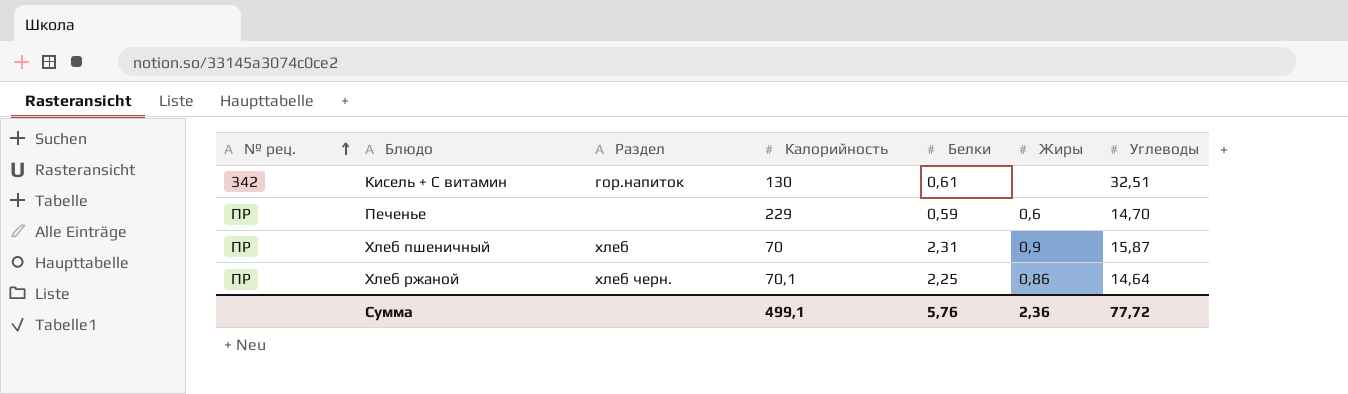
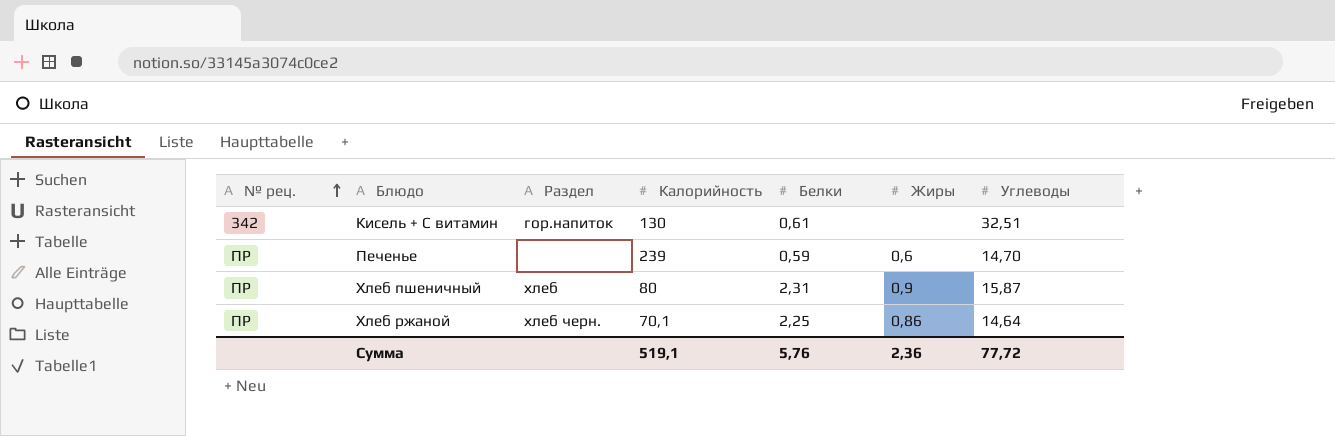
Печенье | Калорийность: 229 -> 239
Хлеб пшеничный | Калорийность: 70 -> 80
Сумма | Калорийность: 499,1 -> 519,1

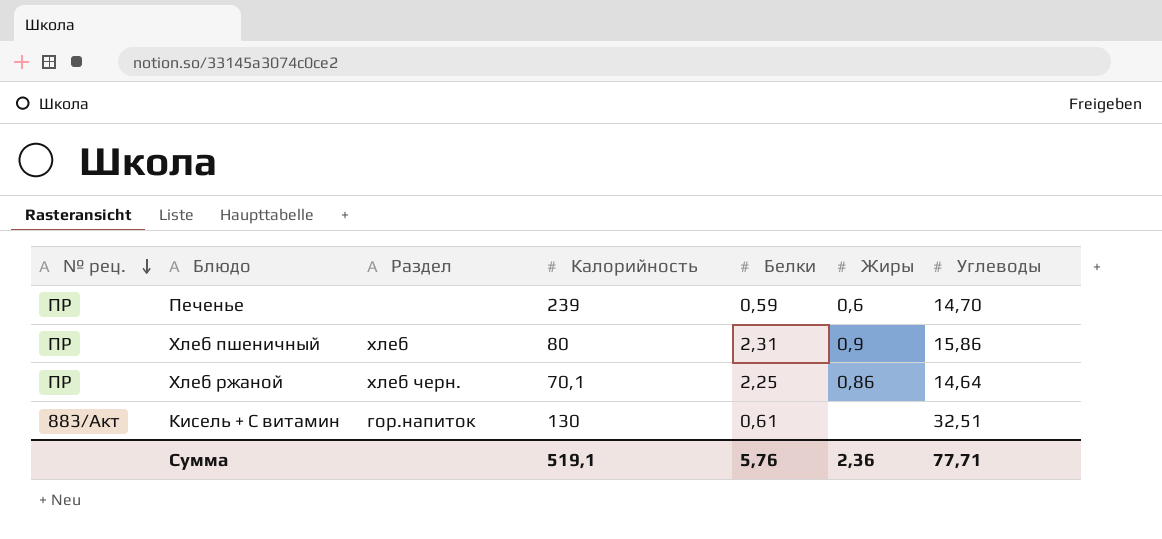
row order: № рец. ascending -> № рец. descending
Хлеб пшеничный | Углеводы: 15,87 -> 15,86
Кисель + С витамин | № рец.: 342 -> 883/Акт
Сумма | Углеводы: 77,72 -> 77,71

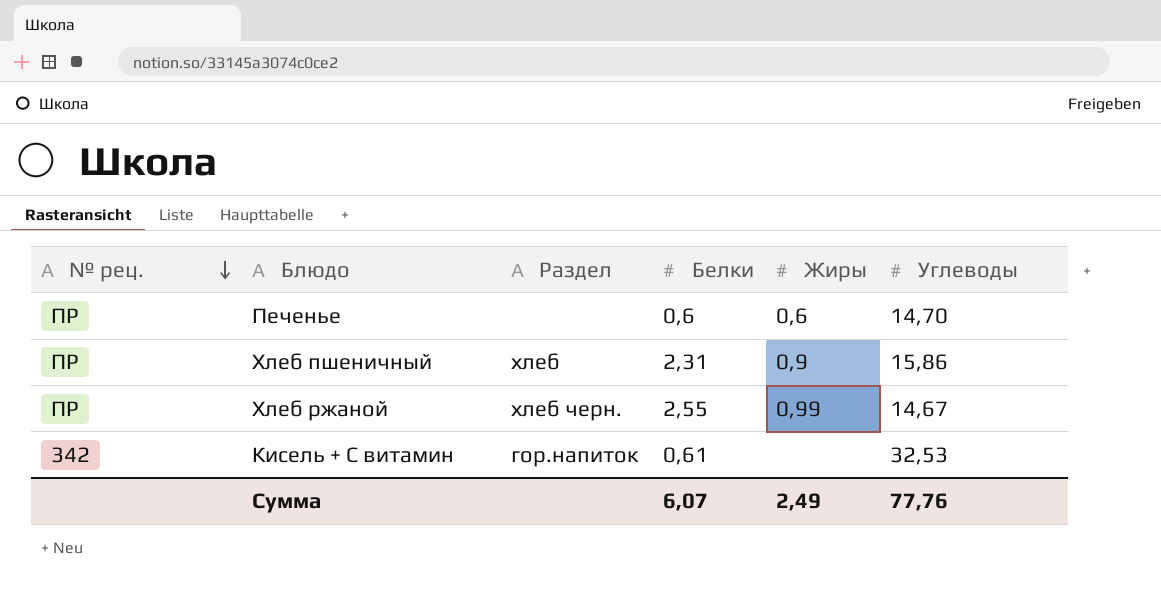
column Калорийность | position: 4 -> none
Печенье | Белки: 0,59 -> 0,6
Хлеб ржаной | Белки: 2,25 -> 2,55
Хлеб ржаной | Жиры: 0,86 -> 0,99
Хлеб ржаной | Углеводы: 14,64 -> 14,67
Кисель + С витамин | № рец.: 883/Акт -> 342
Кисель + С витамин | Углеводы: 32,51 -> 32,53
Сумма | Белки: 5,76 -> 6,07
Сумма | Жиры: 2,36 -> 2,49
Сумма | Углеводы: 77,71 -> 77,76

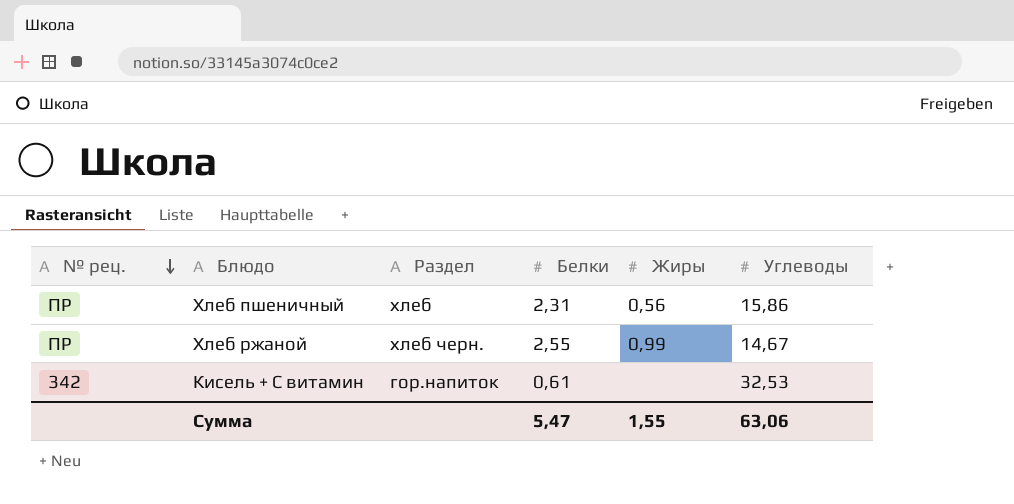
row Печенье: ПР | none | 0,6 | 0,6 | 14,70 -> none
Хлеб пшеничный | Жиры: 0,9 -> 0,56
Сумма | Белки: 6,07 -> 5,47
Сумма | Жиры: 2,49 -> 1,55
Сумма | Углеводы: 77,76 -> 63,06

